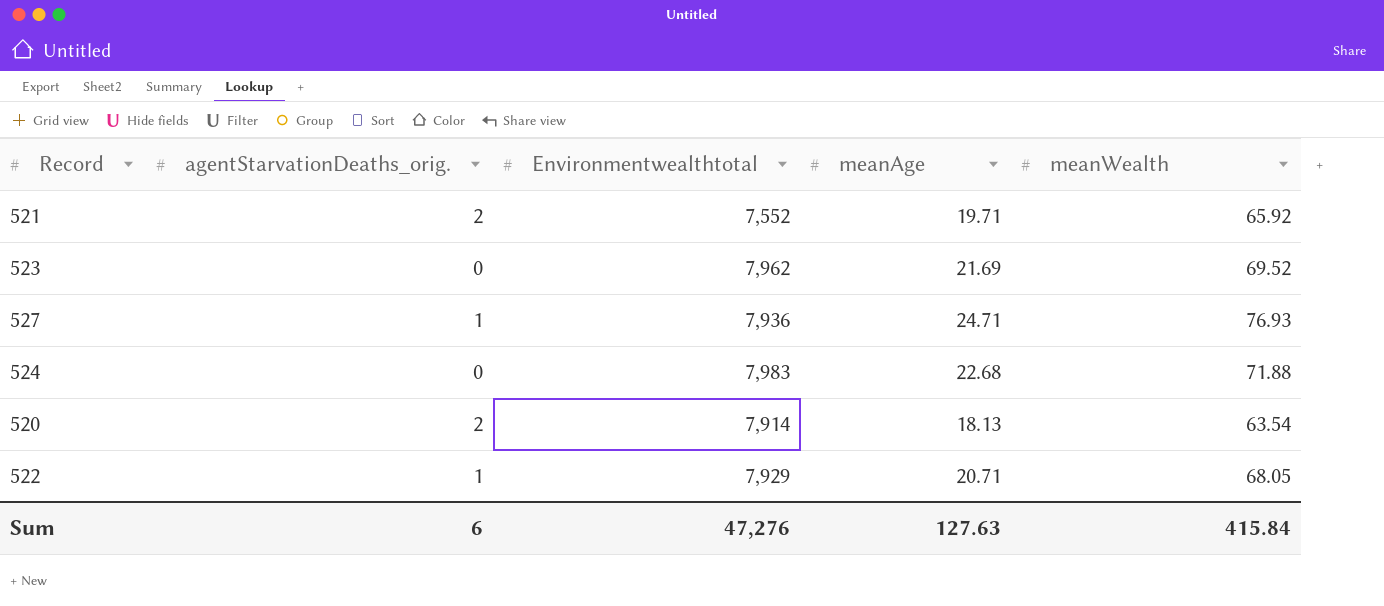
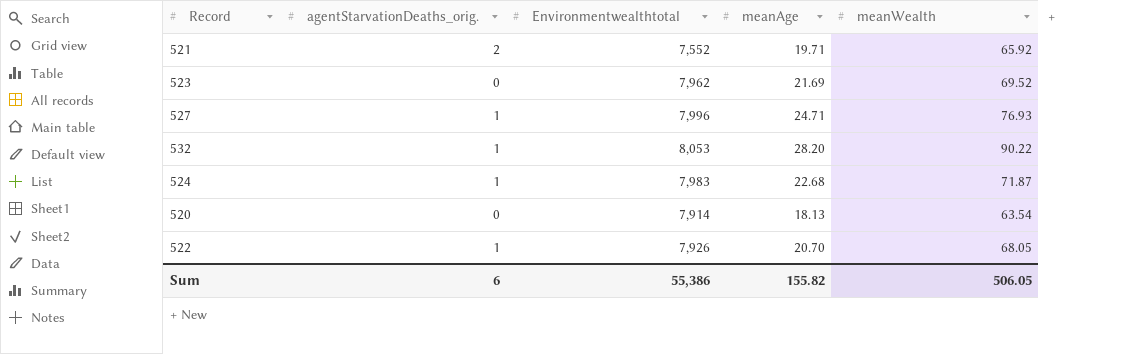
527 | Environmentwealthtotal: 7,936 -> 7,996
row 532: none -> 1 | 8,053 | 28.20 | 90.22
524 | agentStarvationDeaths_orig.: 0 -> 1
524 | meanWealth: 71.88 -> 71.87
520 | agentStarvationDeaths_orig.: 2 -> 0
522 | Environmentwealthtotal: 7,929 -> 7,926
522 | meanAge: 20.71 -> 20.70
Sum | Environmentwealthtotal: 47,276 -> 55,386
Sum | meanAge: 127.63 -> 155.82
Sum | meanWealth: 415.84 -> 506.05

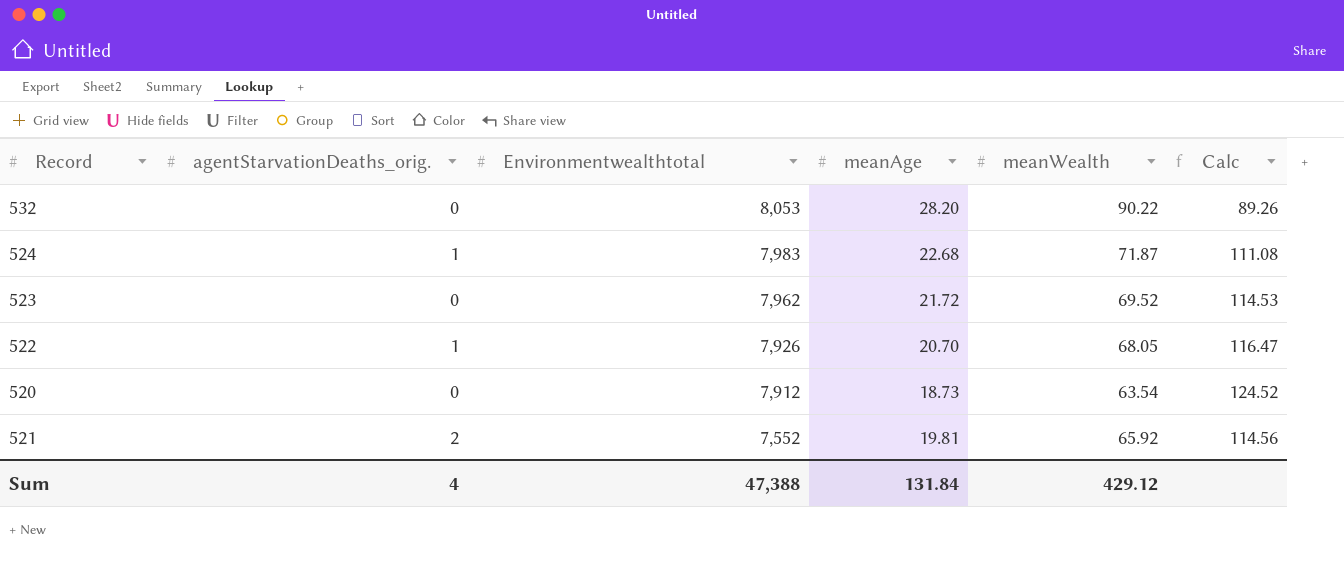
row order: none -> Environmentwealthtotal descending
column Calc | formula: none -> [Environmentwealthtotal] / [meanWealth]
row 527: 1 | 7,996 | 24.71 | 76.93 -> none
532 | agentStarvationDeaths_orig.: 1 -> 0
523 | meanAge: 21.69 -> 21.72
520 | Environmentwealthtotal: 7,914 -> 7,912
520 | meanAge: 18.13 -> 18.73
521 | meanAge: 19.71 -> 19.81
Sum | agentStarvationDeaths_orig.: 6 -> 4
Sum | Environmentwealthtotal: 55,386 -> 47,388
Sum | meanAge: 155.82 -> 131.84
Sum | meanWealth: 506.05 -> 429.12

